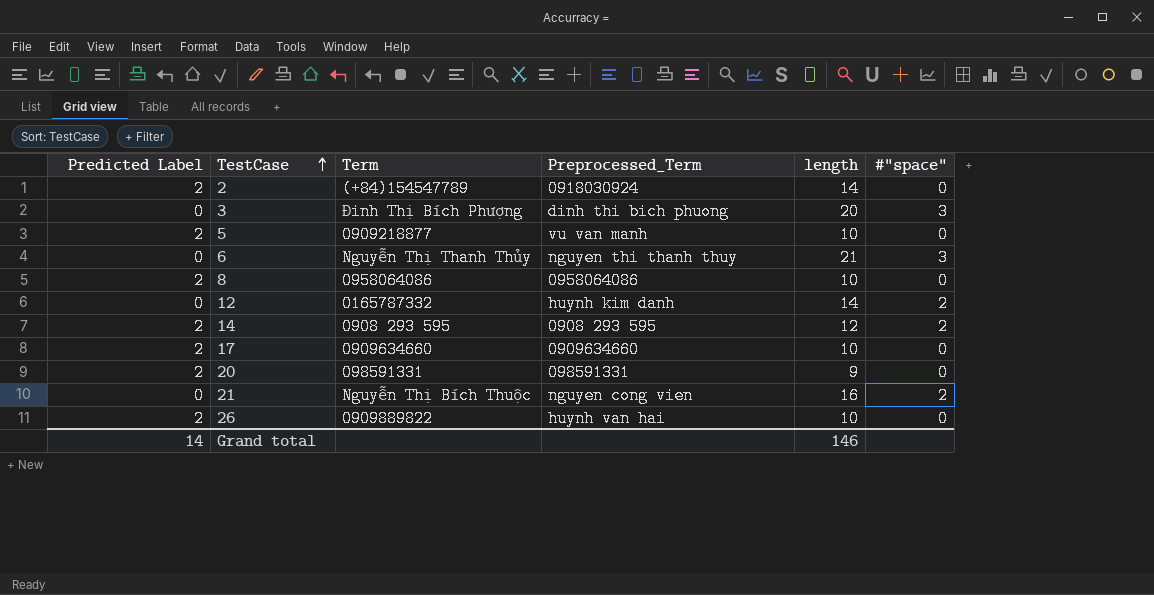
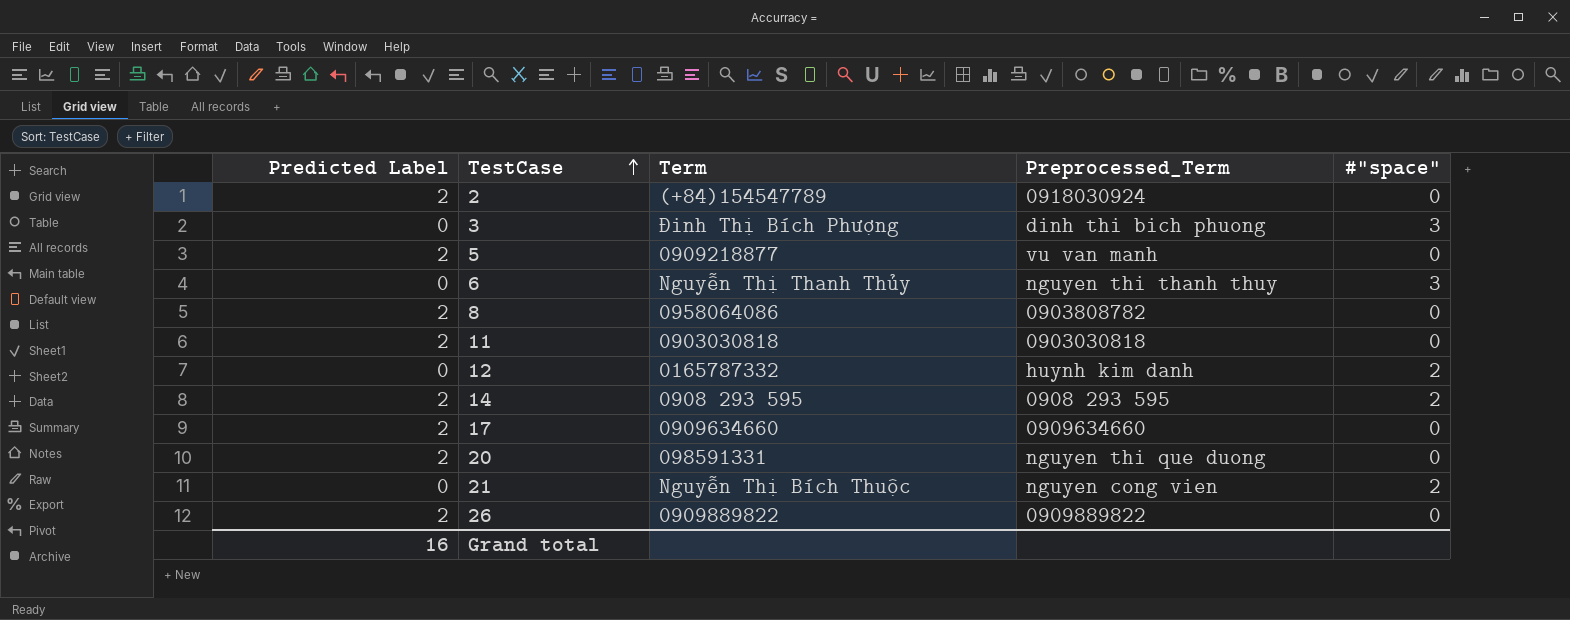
column length | position: 5 -> none
8 | Preprocessed_Term: 0958064086 -> 0903808782
row 11: none -> 2 | 0903030818 | 0903030818 | 0
20 | Preprocessed_Term: 098591331 -> nguyen thi que duong
26 | Preprocessed_Term: huynh van hai -> 0909889822
Grand total | Predicted Label: 14 -> 16

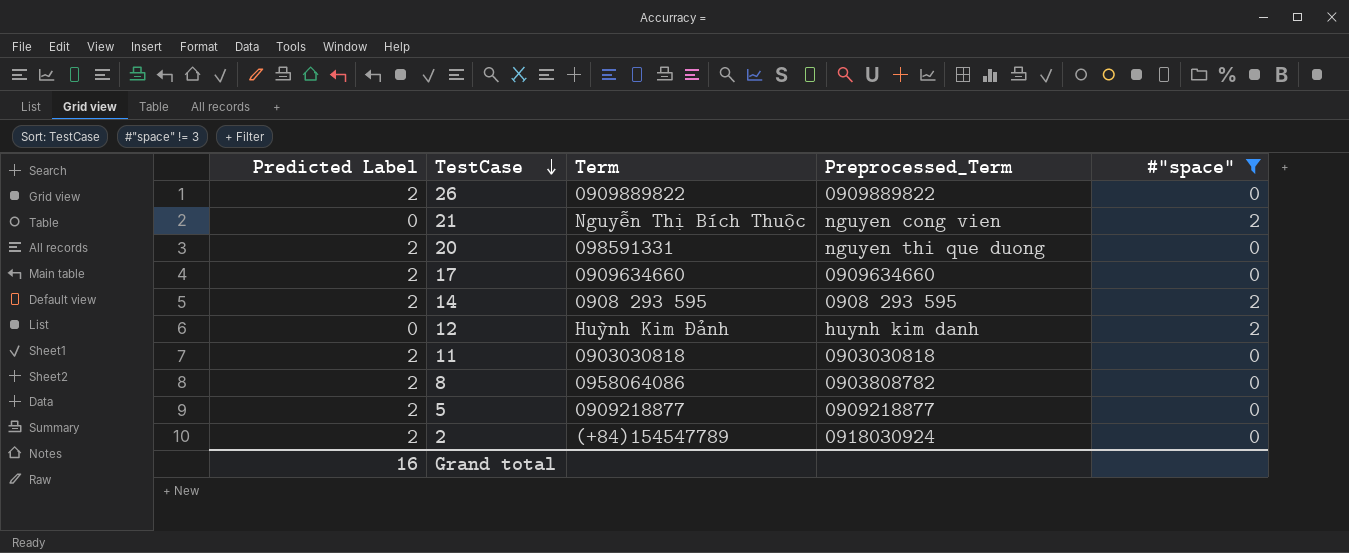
filter: none -> #"space" != 3
row order: TestCase ascending -> TestCase descending
12 | Term: 0165787332 -> Huỳnh Kim Đảnh
5 | Preprocessed_Term: vu van manh -> 0909218877

